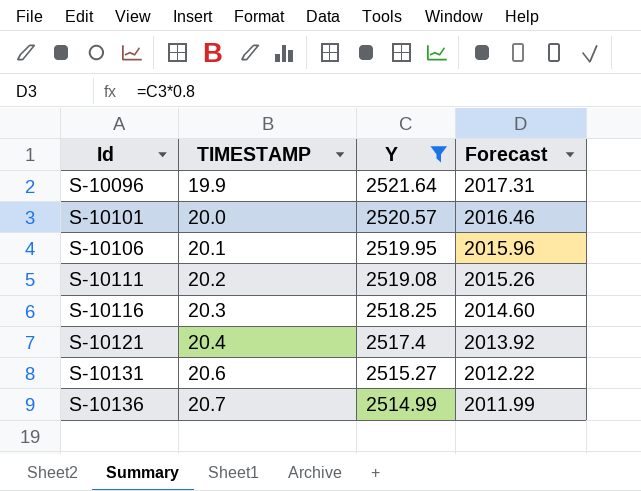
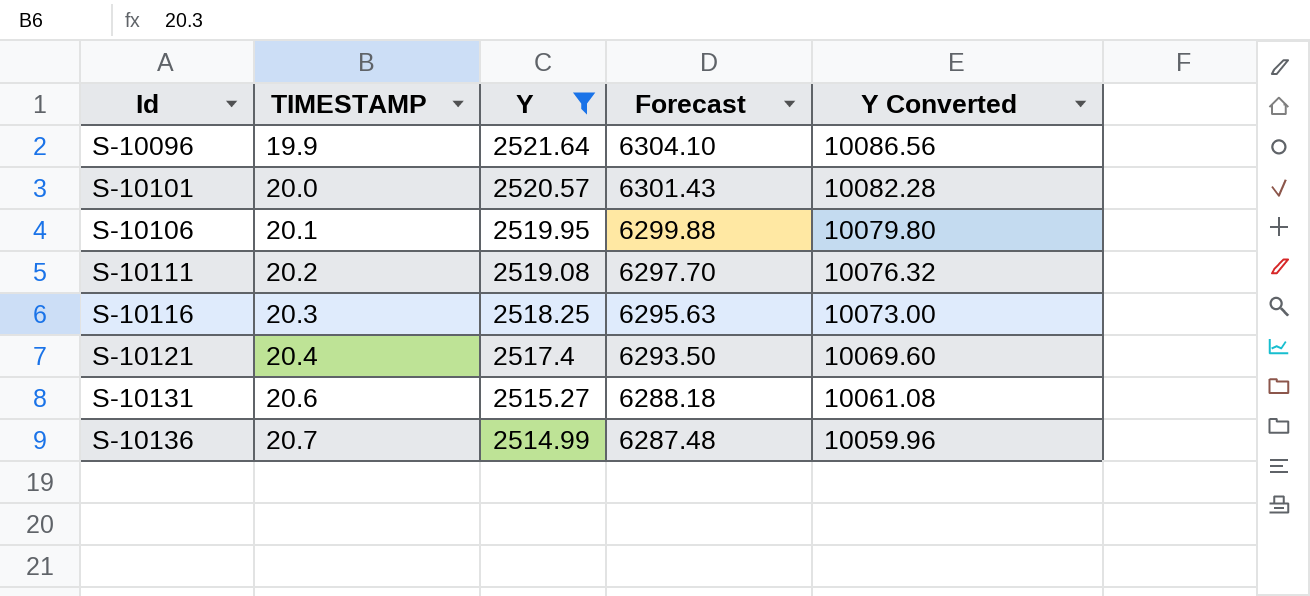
column Forecast | formula: [Y] * 0.8 -> [Y] * 2.5
column Y Converted | formula: none -> [Y] * 4

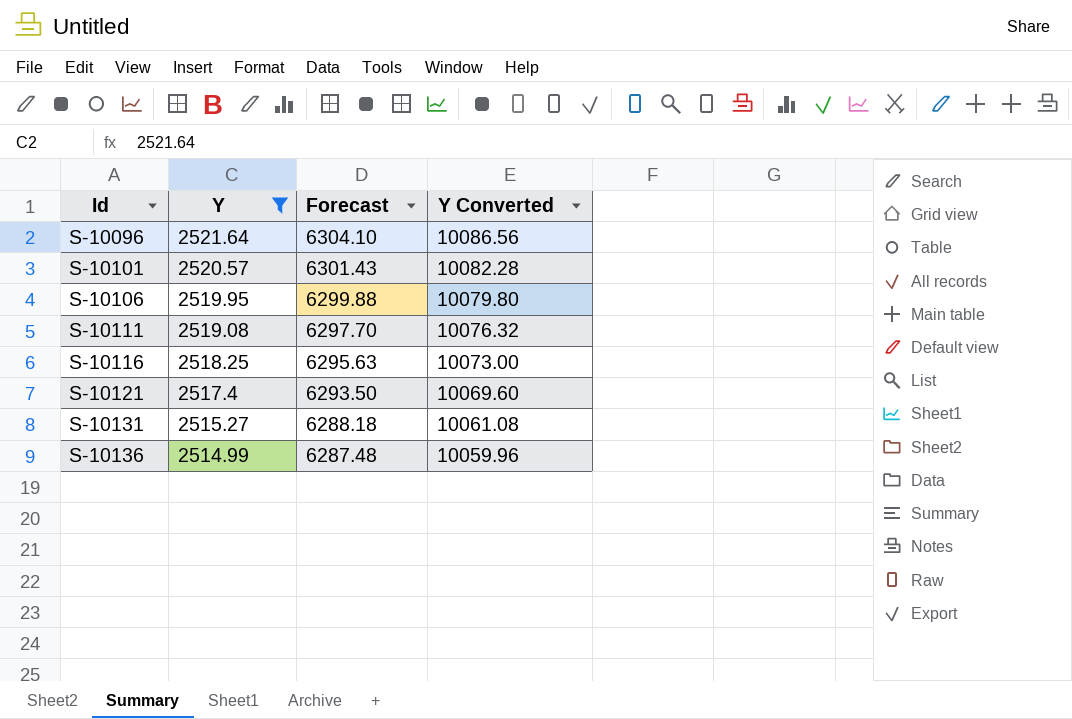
column TIMESTAMP | position: 2 -> none

